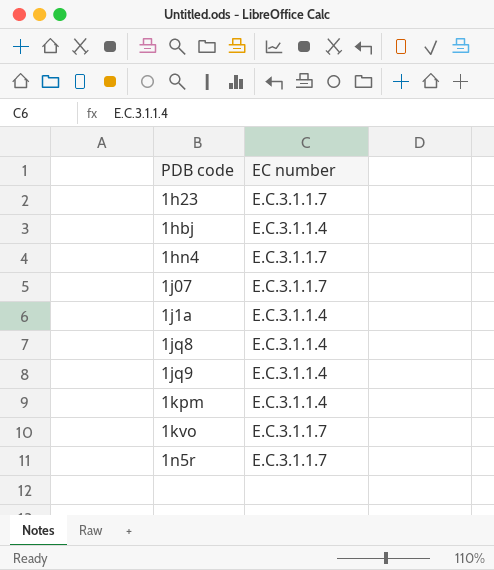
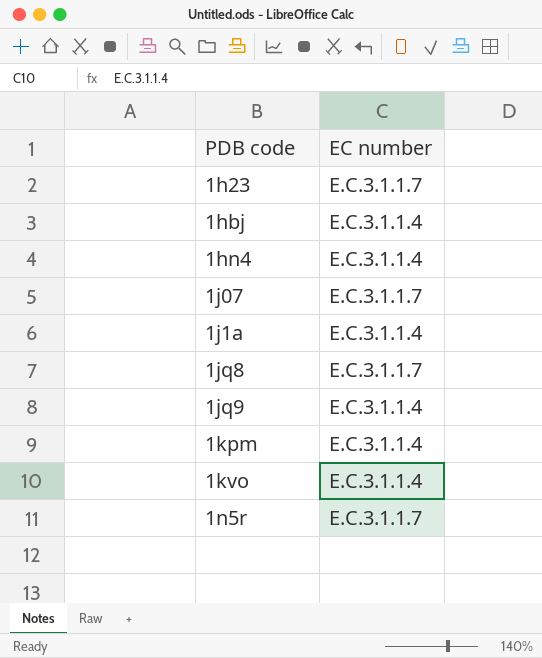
1hn4 | EC number: E.C.3.1.1.7 -> E.C.3.1.1.4
1jq8 | EC number: E.C.3.1.1.4 -> E.C.3.1.1.7
1kvo | EC number: E.C.3.1.1.7 -> E.C.3.1.1.4

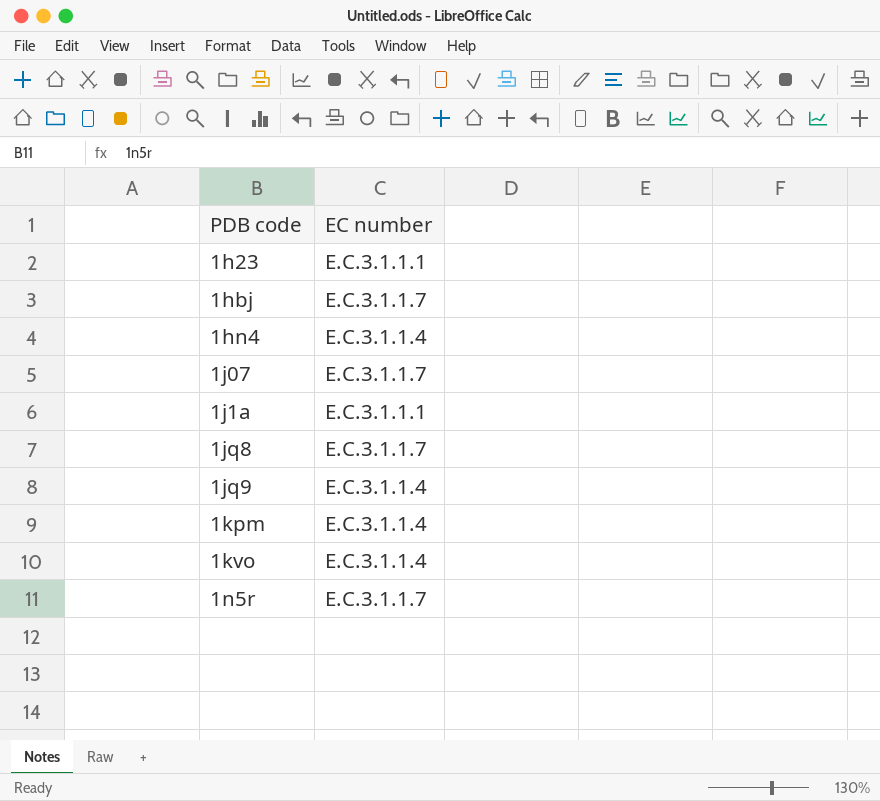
1h23 | EC number: E.C.3.1.1.7 -> E.C.3.1.1.1
1hbj | EC number: E.C.3.1.1.4 -> E.C.3.1.1.7
1j1a | EC number: E.C.3.1.1.4 -> E.C.3.1.1.1

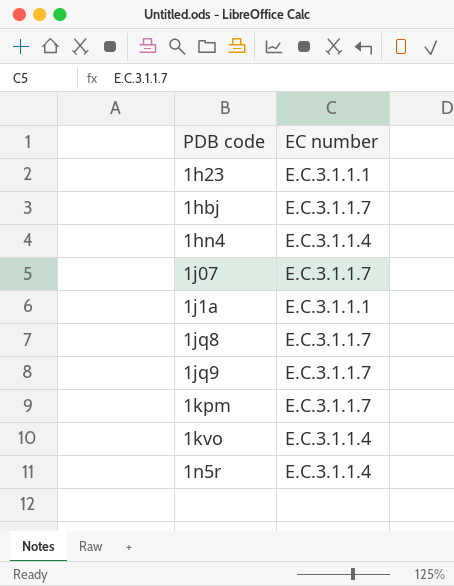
1jq9 | EC number: E.C.3.1.1.4 -> E.C.3.1.1.7
1kpm | EC number: E.C.3.1.1.4 -> E.C.3.1.1.7
1n5r | EC number: E.C.3.1.1.7 -> E.C.3.1.1.4

